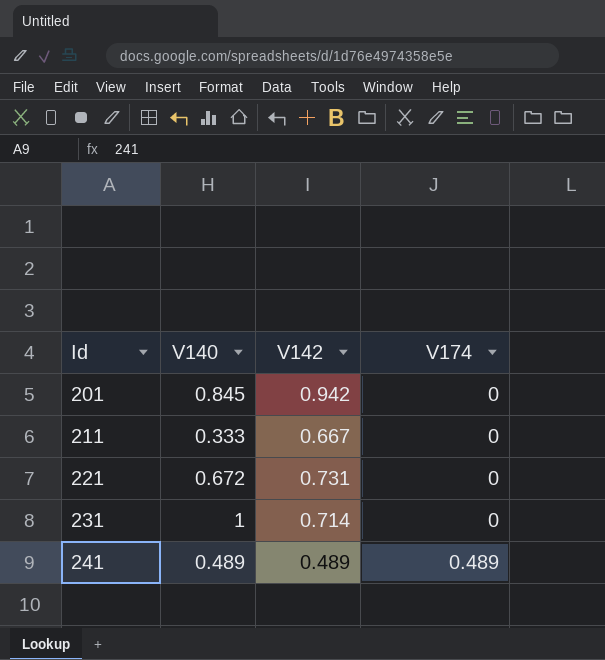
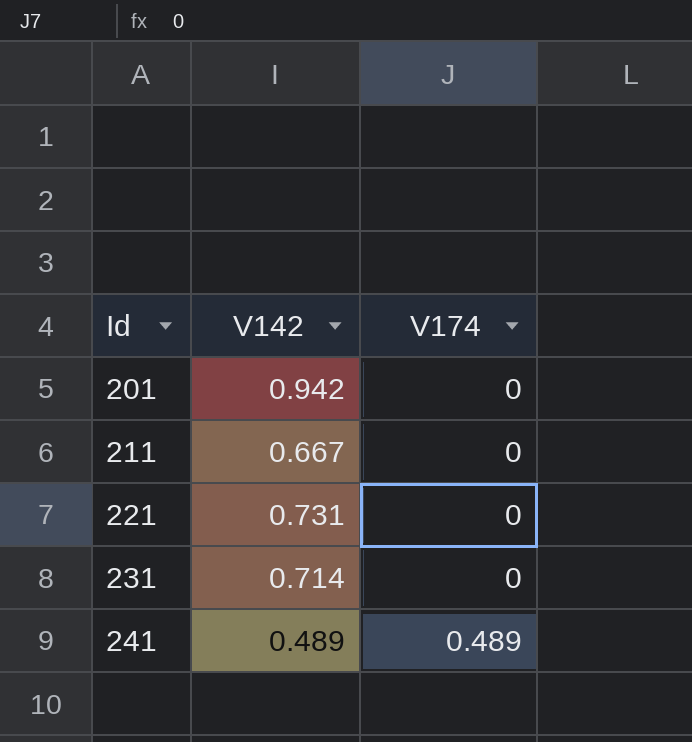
column V140 | position: 2 -> none

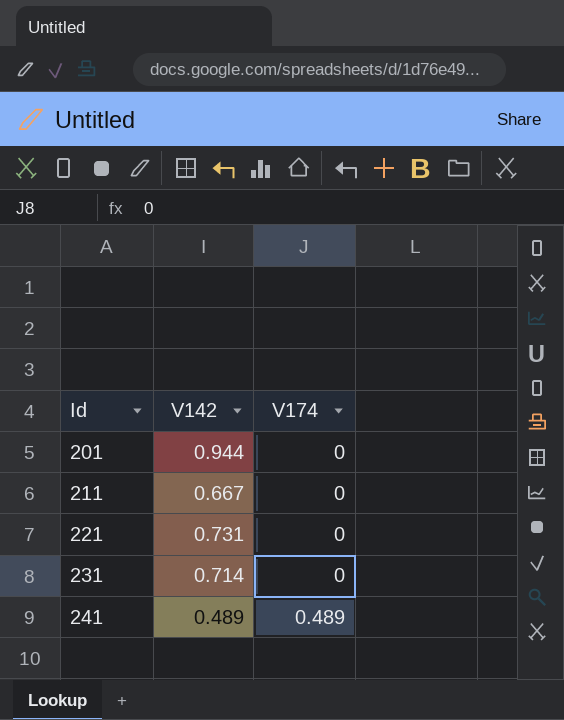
201 | V142: 0.942 -> 0.944

